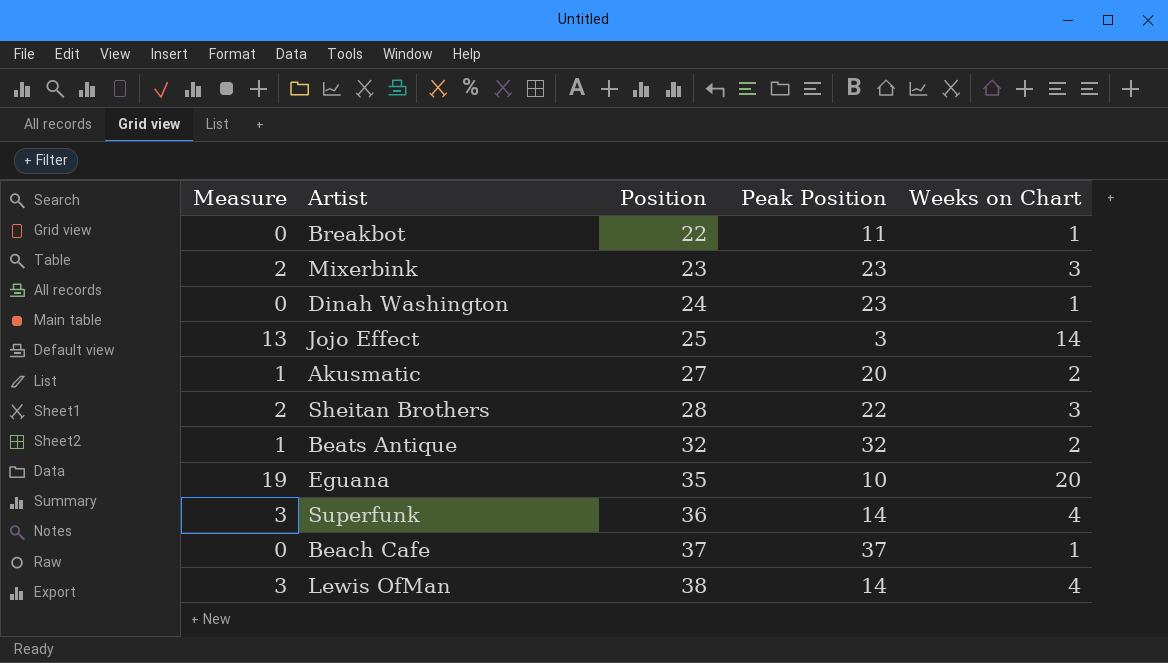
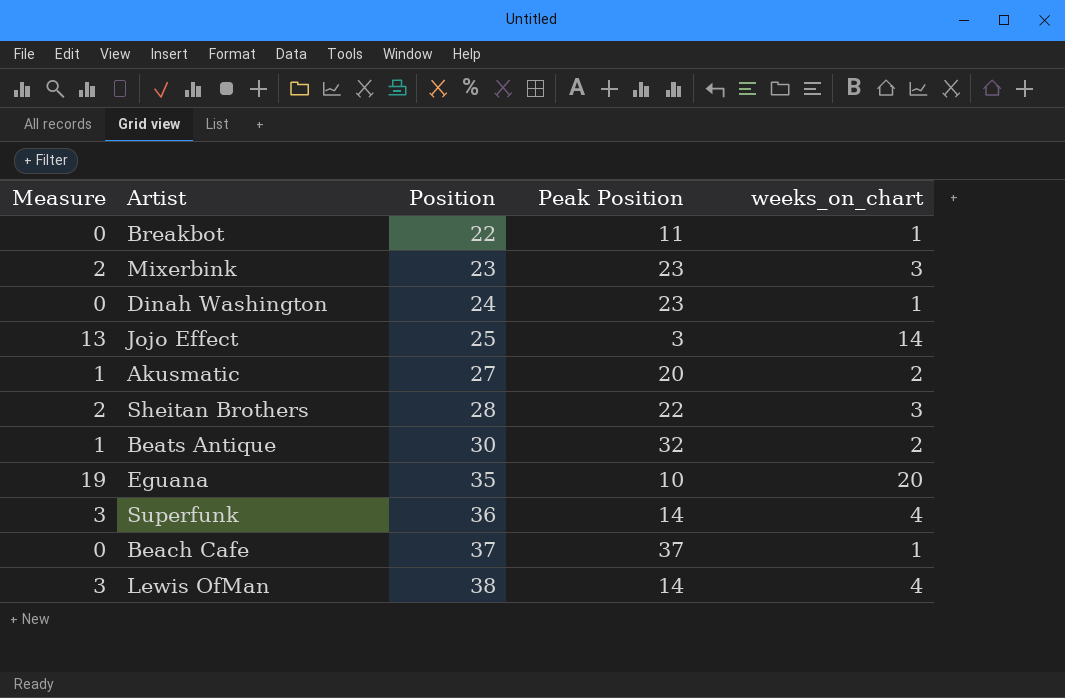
column name: Weeks on Chart -> weeks_on_chart
Beats Antique | Position: 32 -> 30

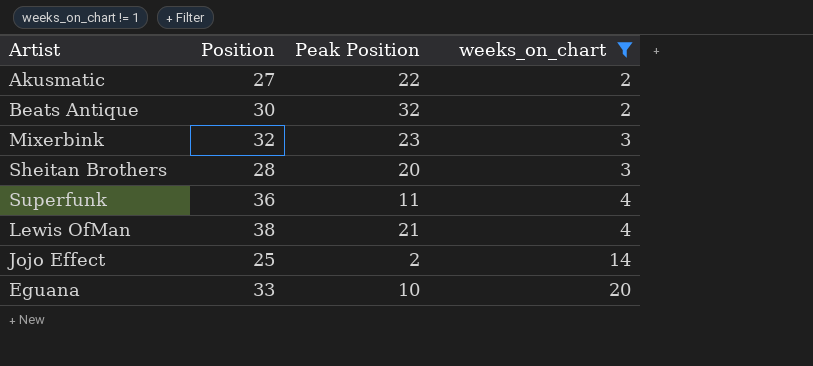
filter: none -> weeks_on_chart != 1
row order: Position ascending -> weeks_on_chart ascending
column Measure | formula: [weeks_on_chart] - 1 -> none
Akusmatic | Peak Position: 20 -> 22
Mixerbink | Position: 23 -> 32
Sheitan Brothers | Peak Position: 22 -> 20
Superfunk | Peak Position: 14 -> 11
Lewis OfMan | Peak Position: 14 -> 21
Jojo Effect | Peak Position: 3 -> 2
Eguana | Position: 35 -> 33

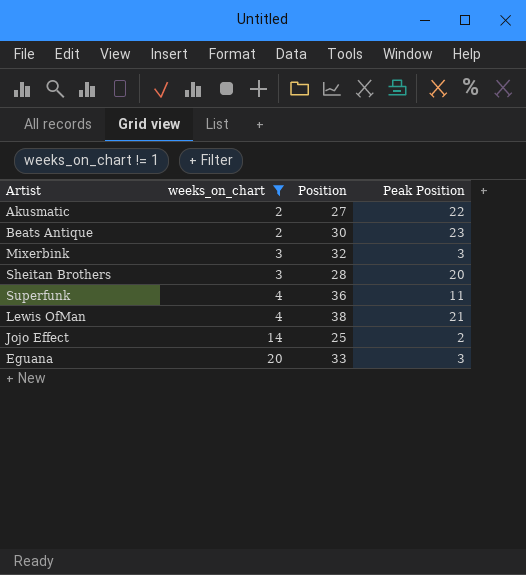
column weeks_on_chart | position: 4 -> 2
Beats Antique | Peak Position: 32 -> 23
Mixerbink | Peak Position: 23 -> 3
Eguana | Peak Position: 10 -> 3

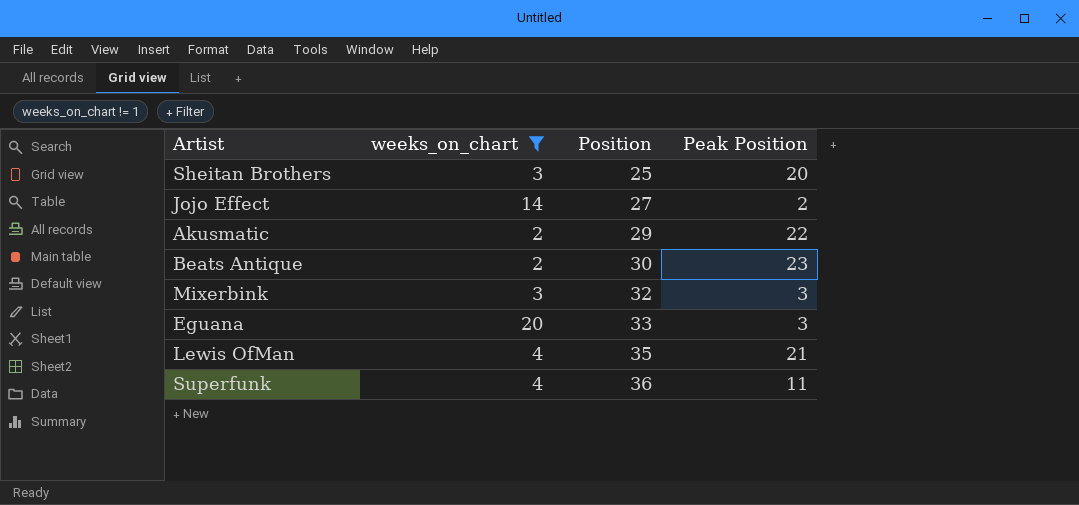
row order: weeks_on_chart ascending -> Position ascending
Sheitan Brothers | Position: 28 -> 25
Jojo Effect | Position: 25 -> 27
Akusmatic | Position: 27 -> 29
Lewis OfMan | Position: 38 -> 35

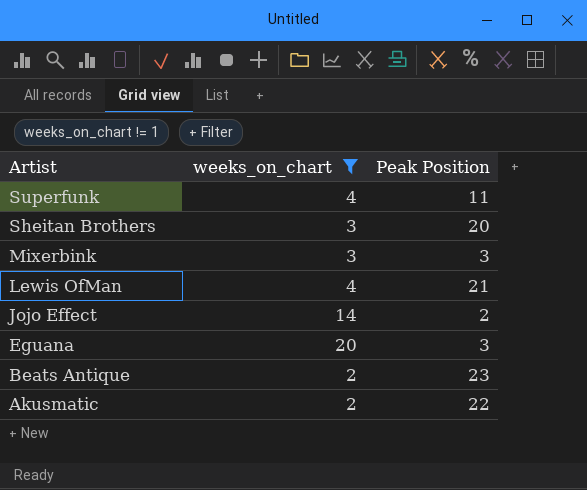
row order: Position ascending -> Artist descending
column Position | position: 3 -> none

